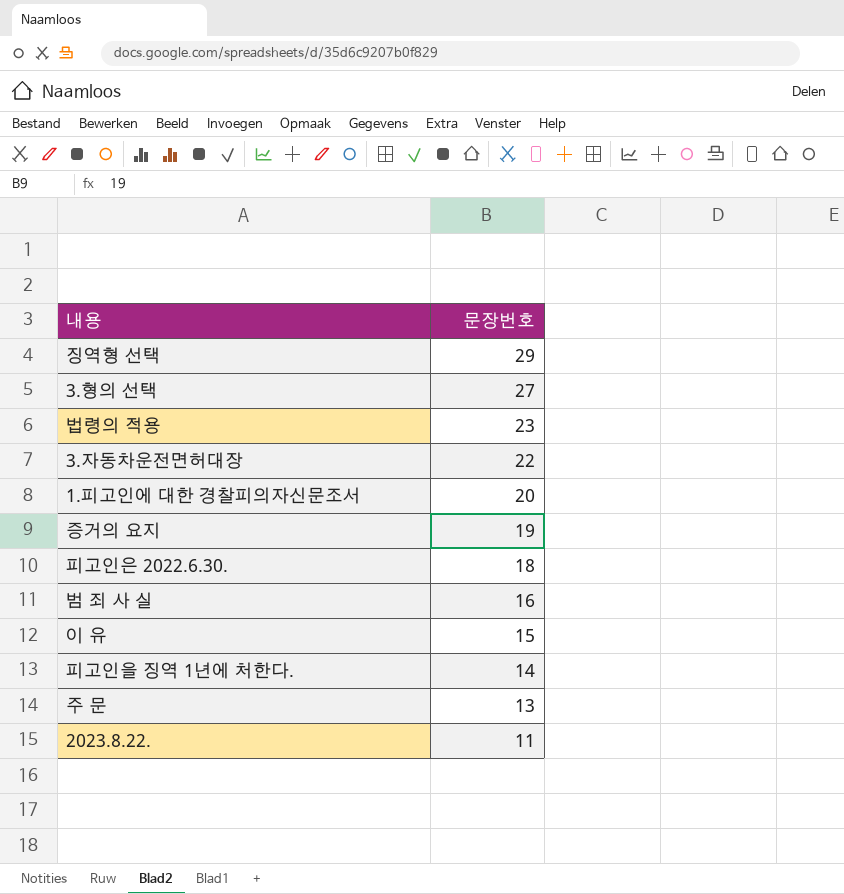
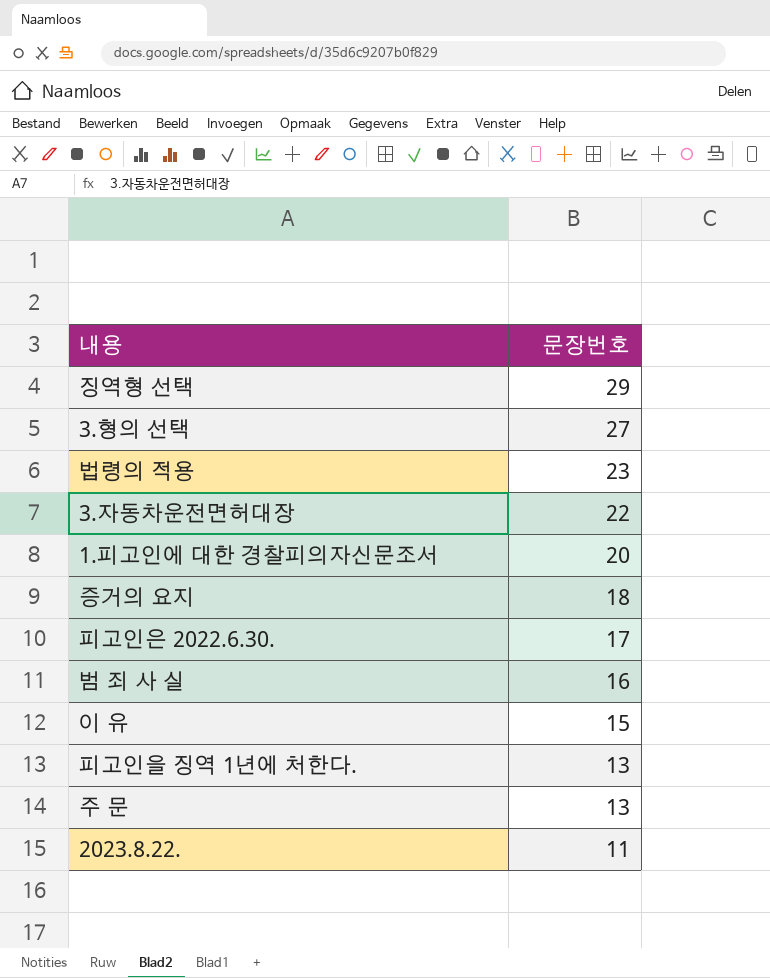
증거의 요지 | 문장번호: 19 -> 18
피고인은 2022.6.30. | 문장번호: 18 -> 17
피고인을 징역 1년에 처한다. | 문장번호: 14 -> 13

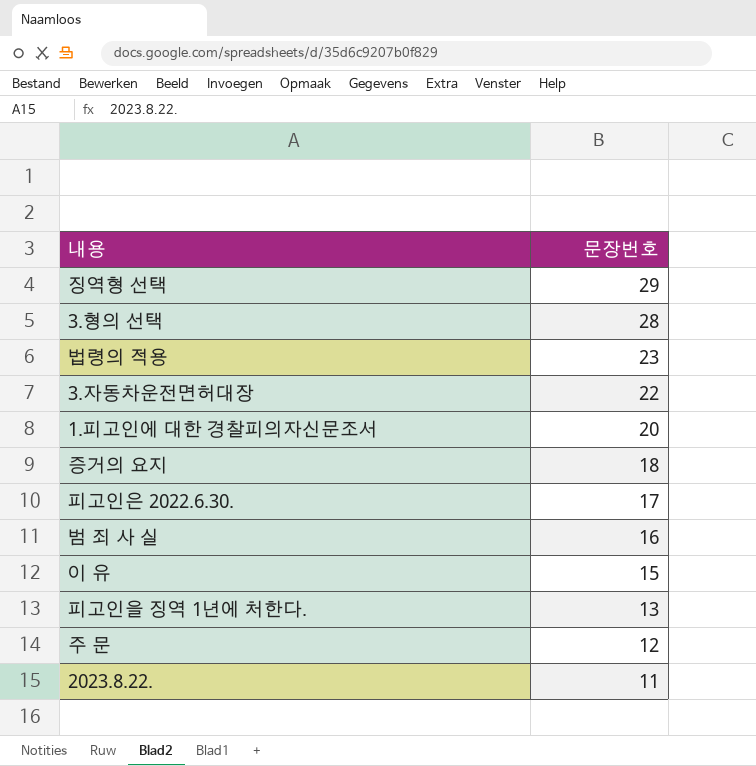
3.형의 선택 | 문장번호: 27 -> 28
주 문 | 문장번호: 13 -> 12

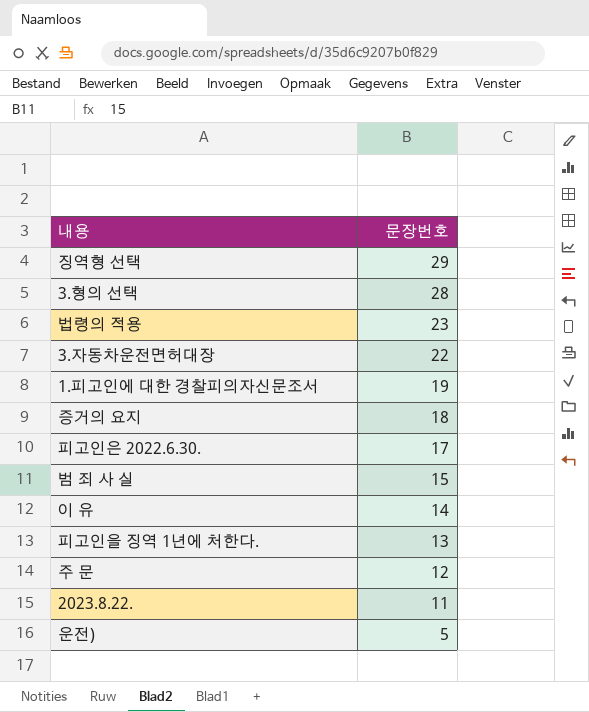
1.피고인에 대한 경찰피의자신문조서 | 문장번호: 20 -> 19
범 죄 사 실 | 문장번호: 16 -> 15
이 유 | 문장번호: 15 -> 14
row 운전): none -> 5

